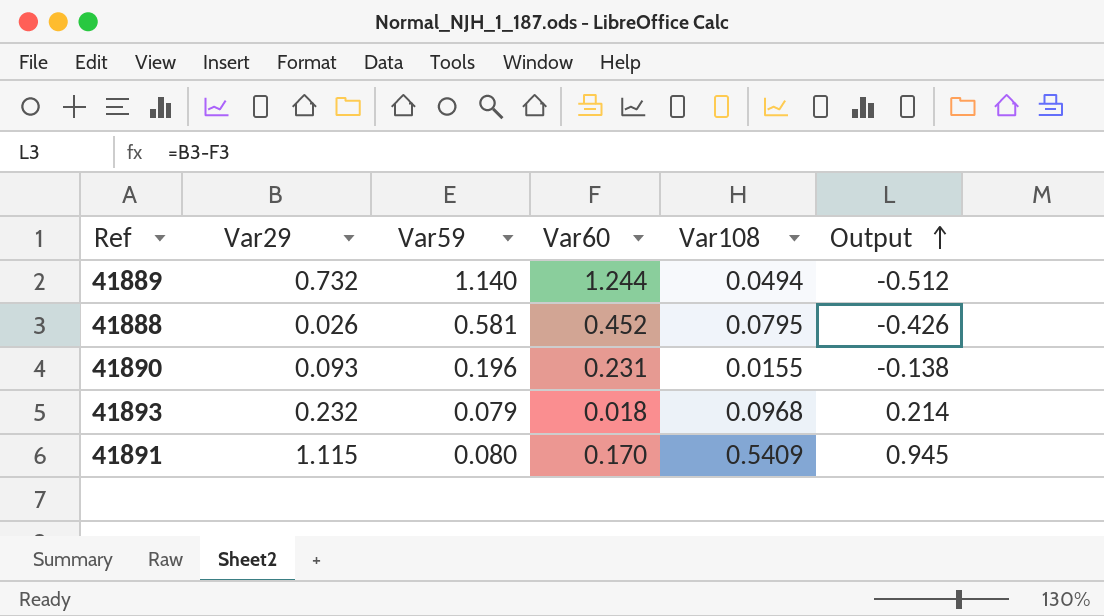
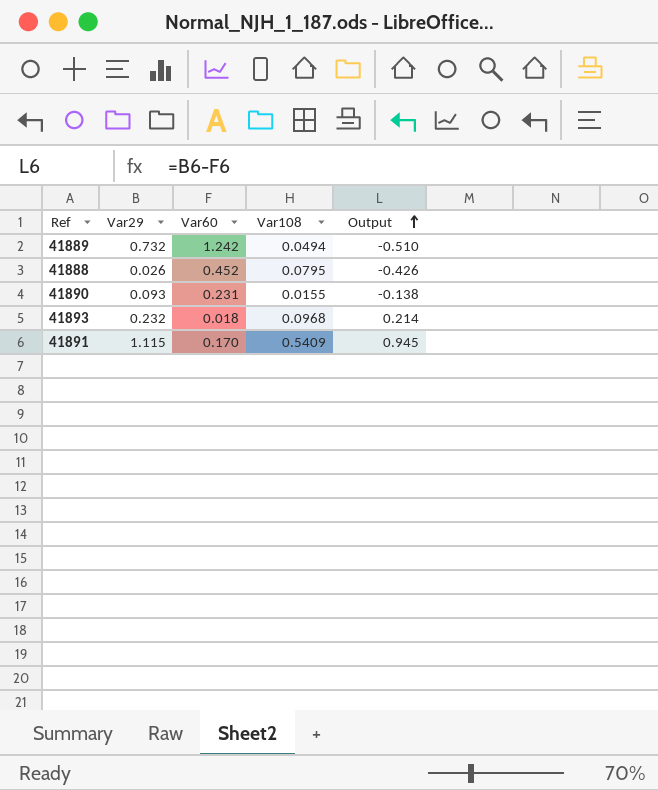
column Var59 | position: 3 -> none
41889 | Var60: 1.244 -> 1.242
41889 | Output: -0.512 -> -0.510

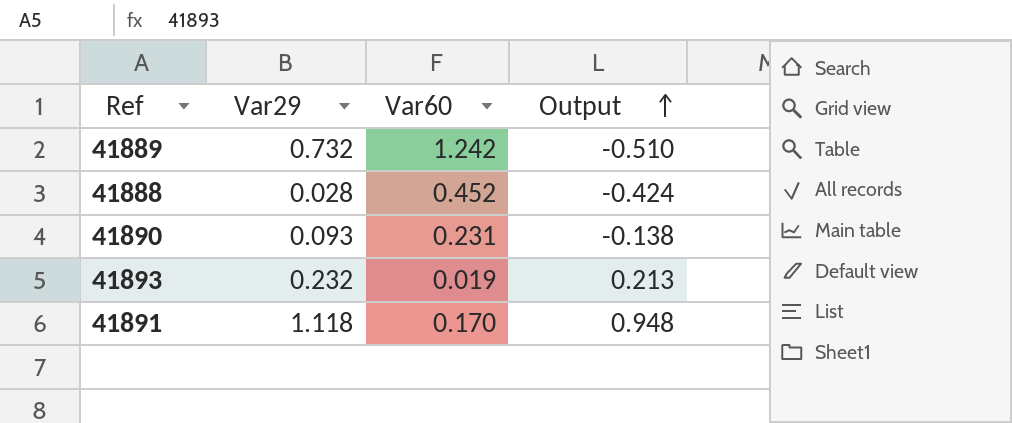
column Var108 | position: 4 -> none
41888 | Var29: 0.026 -> 0.028
41888 | Output: -0.426 -> -0.424
41893 | Var60: 0.018 -> 0.019
41893 | Output: 0.214 -> 0.213
41891 | Var29: 1.115 -> 1.118
41891 | Output: 0.945 -> 0.948

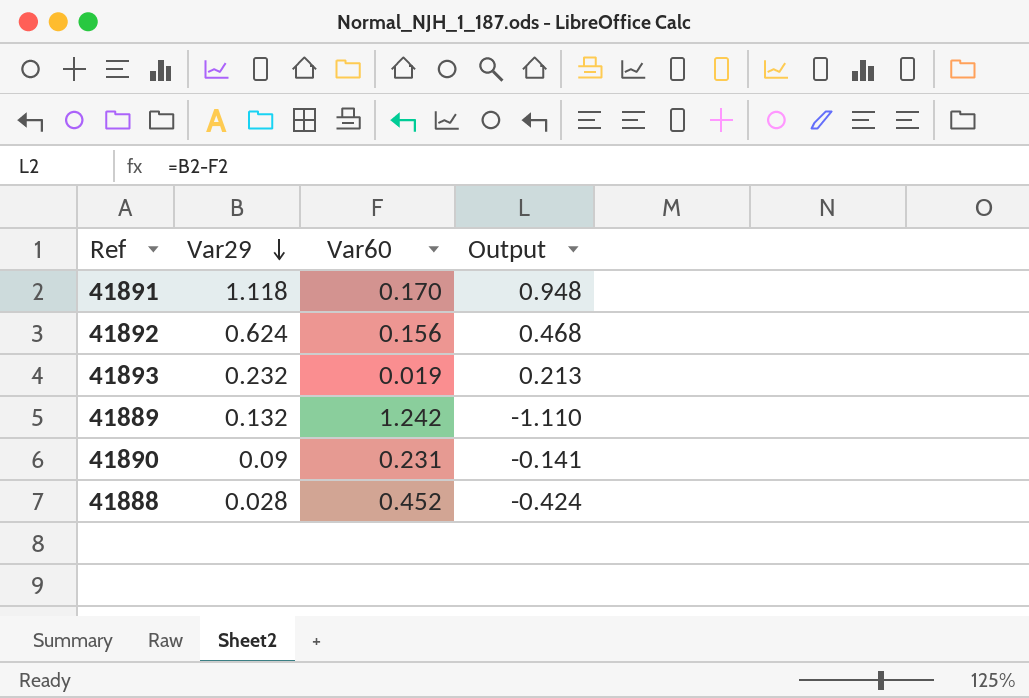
row order: Output ascending -> Var29 descending
row 41892: none -> 0.624 | 0.156 | 0.468
41889 | Var29: 0.732 -> 0.132
41889 | Output: -0.510 -> -1.110
41890 | Var29: 0.093 -> 0.09
41890 | Output: -0.138 -> -0.141

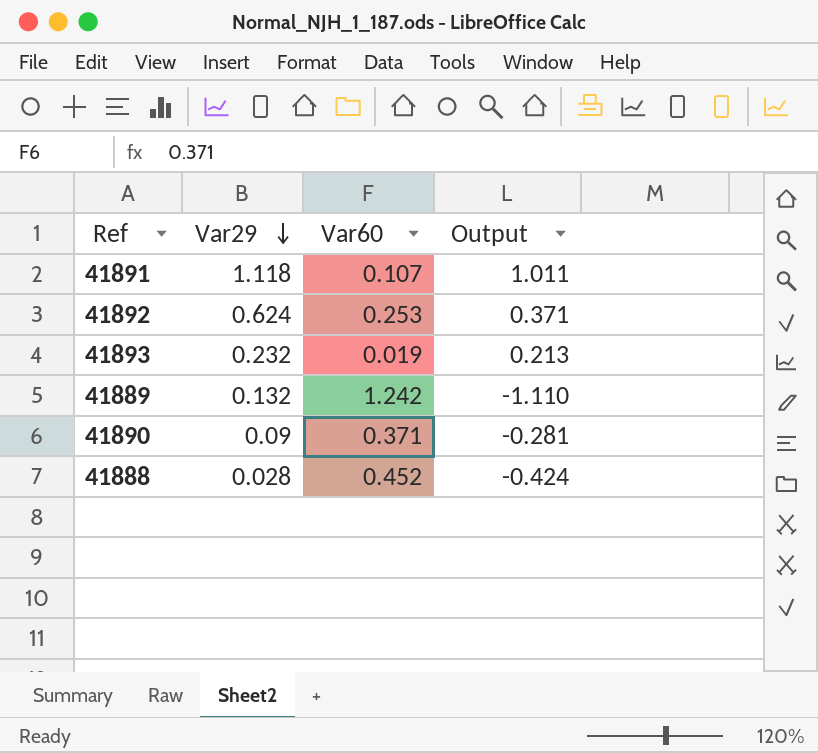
41891 | Var60: 0.170 -> 0.107
41891 | Output: 0.948 -> 1.011
41892 | Var60: 0.156 -> 0.253
41892 | Output: 0.468 -> 0.371
41890 | Var60: 0.231 -> 0.371
41890 | Output: -0.141 -> -0.281

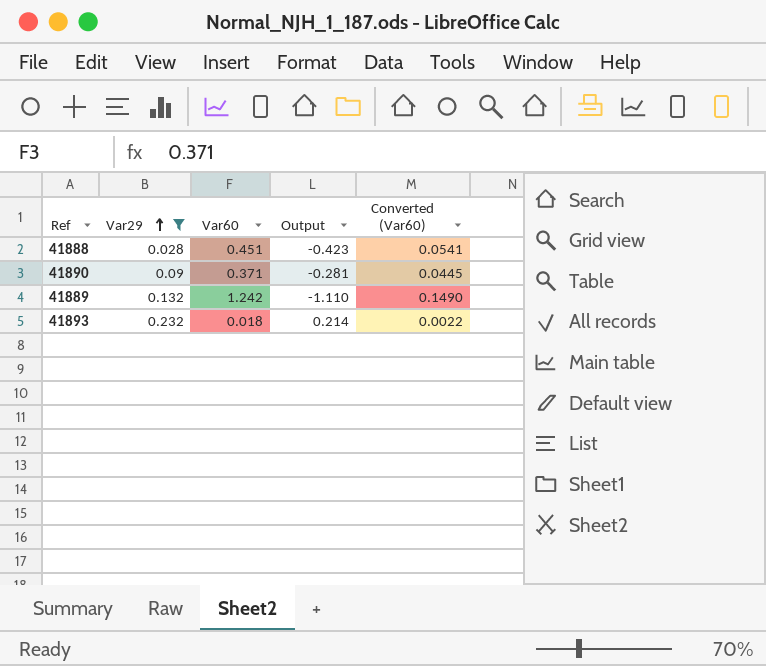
filter: none -> Var29 <= 0.232
row order: Var29 descending -> Var29 ascending
column Converted (Var60) | formula: none -> [Var60] * 0.12
41888 | Var60: 0.452 -> 0.451
41888 | Output: -0.424 -> -0.423
41893 | Var60: 0.019 -> 0.018
41893 | Output: 0.213 -> 0.214

